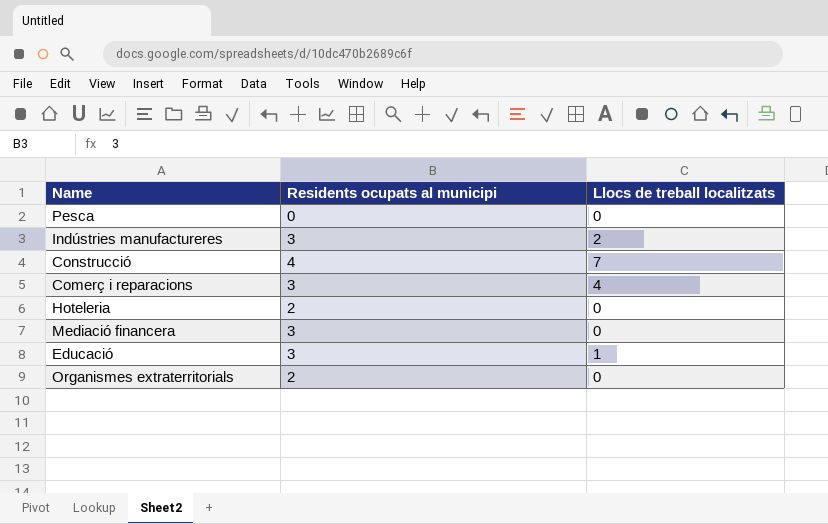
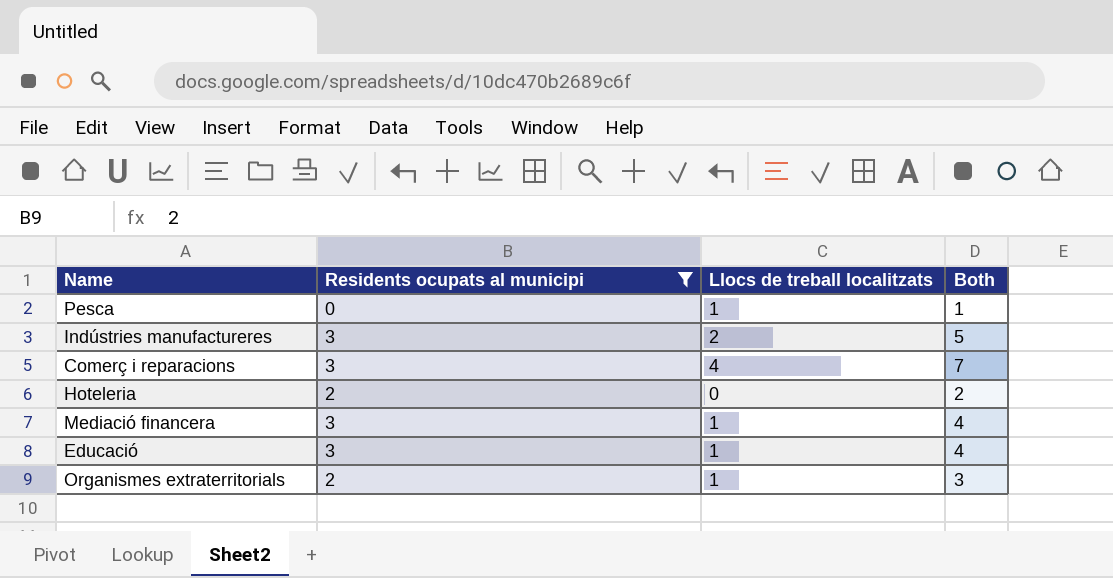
filter: none -> Residents ocupats al municipi != 4
column Both | formula: none -> [Residents ocupats al municipi] + [Llocs de treball localitzats]
Pesca | Llocs de treball localitzats: 0 -> 1
Mediació financera | Llocs de treball localitzats: 0 -> 1
Organismes extraterritorials | Llocs de treball localitzats: 0 -> 1

